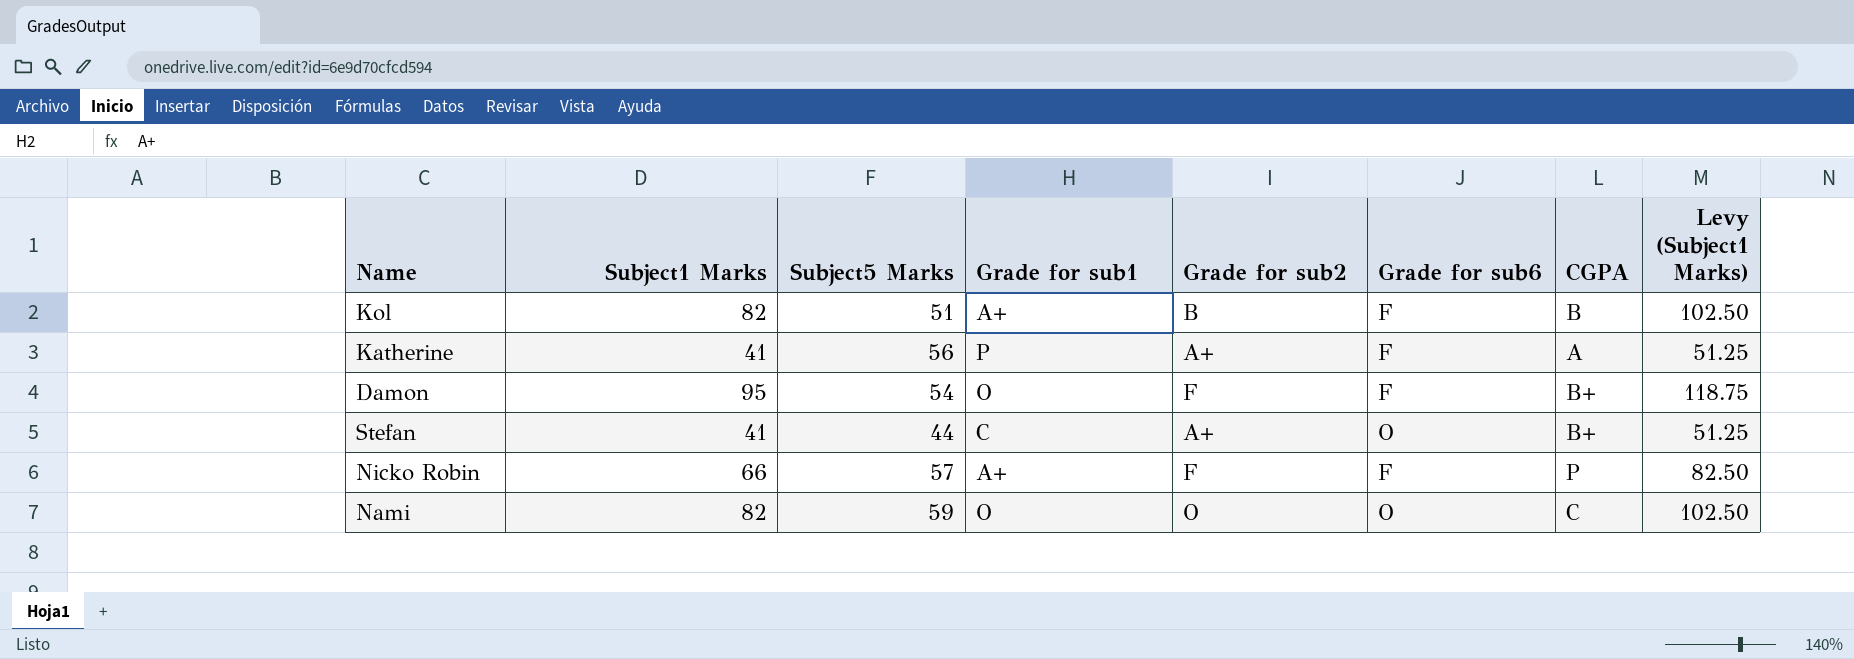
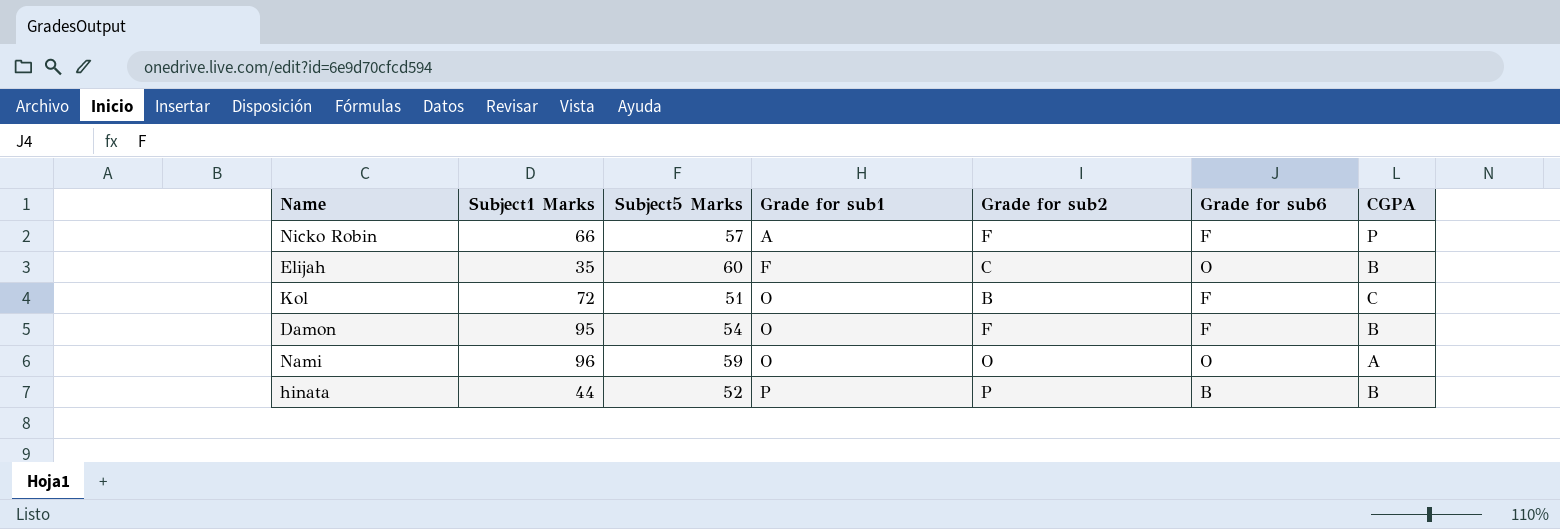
row order: none -> Grade for sub1 ascending
column Levy (Subject1 Marks) | formula: [Subject1 Marks] * 1.25 -> none
row Katherine: 41 | 56 | P | A+ | F | A | 51.25 -> none
row Stefan: 41 | 44 | C | A+ | O | B+ | 51.25 -> none
Nicko Robin | Grade for sub1: A+ -> A
row Elijah: none -> 35 | 60 | F | C | O | B
Kol | Subject1 Marks: 82 -> 72
Kol | Grade for sub1: A+ -> O
Kol | CGPA: B -> C
Damon | CGPA: B+ -> B
Nami | Subject1 Marks: 82 -> 96
Nami | CGPA: C -> A
row hinata: none -> 44 | 52 | P | P | B | B

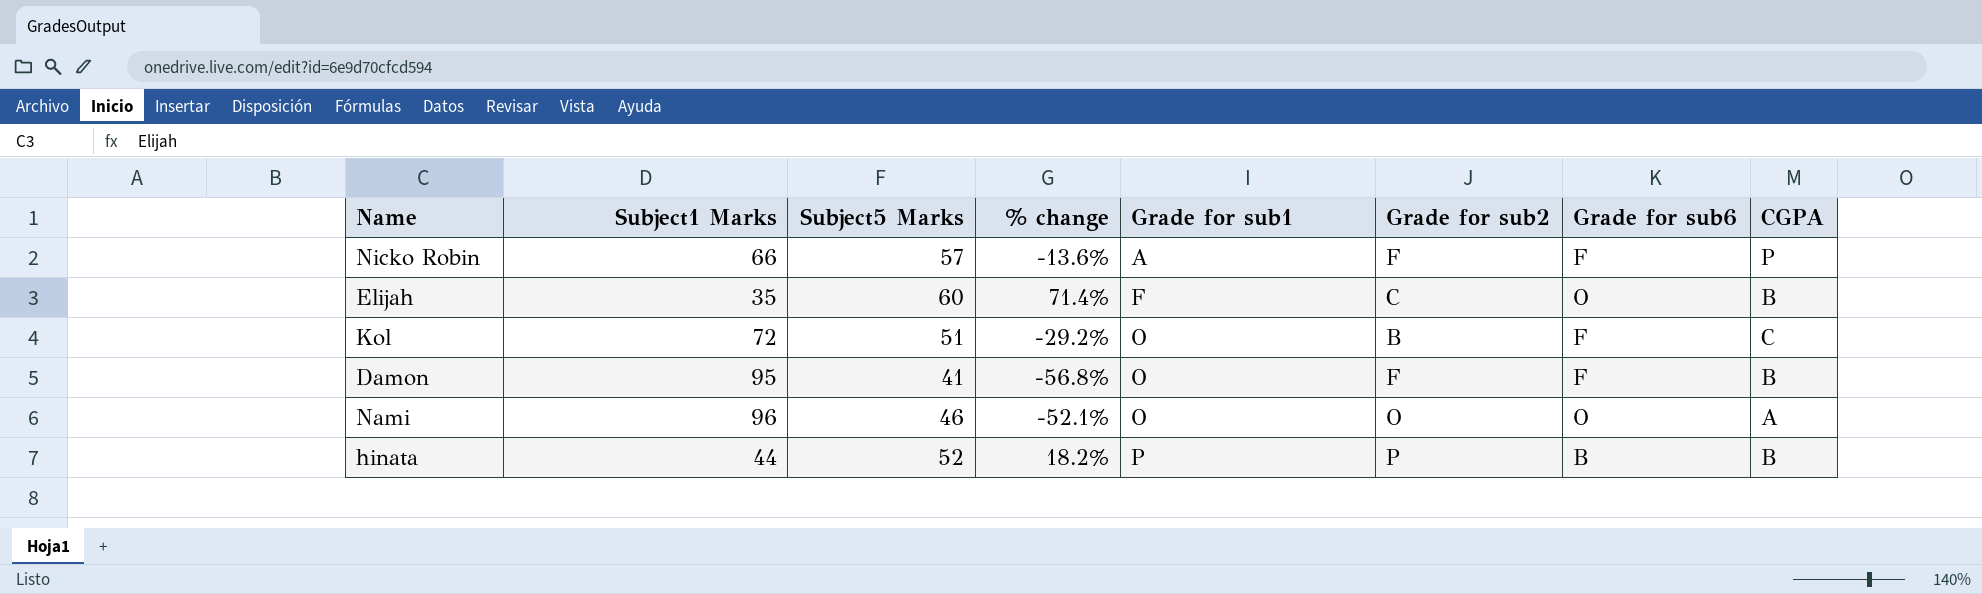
column % change | formula: none -> ([Subject5 Marks] - [Subject1 Marks]) / [Subject1 Marks]
Damon | Subject5 Marks: 54 -> 41
Nami | Subject5 Marks: 59 -> 46

